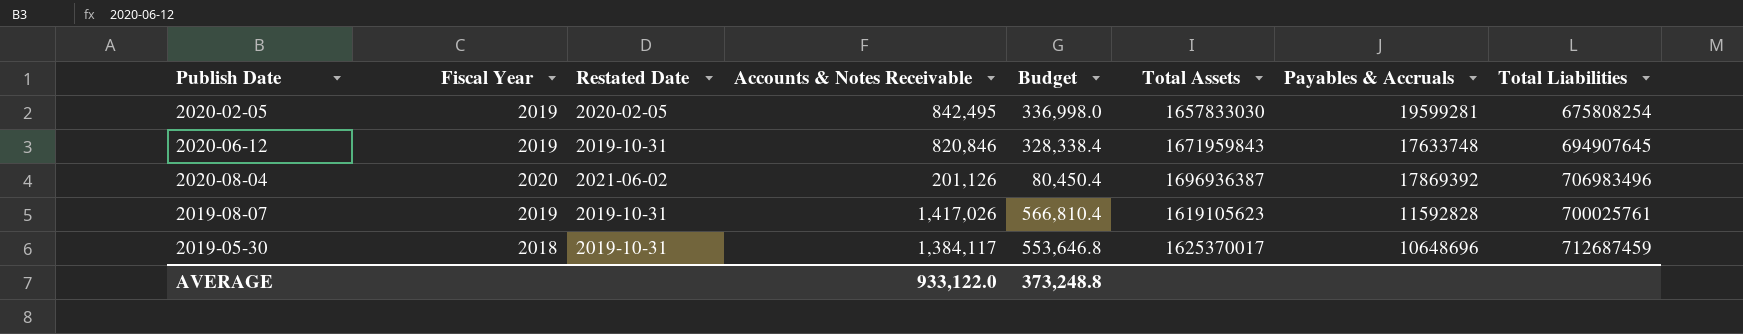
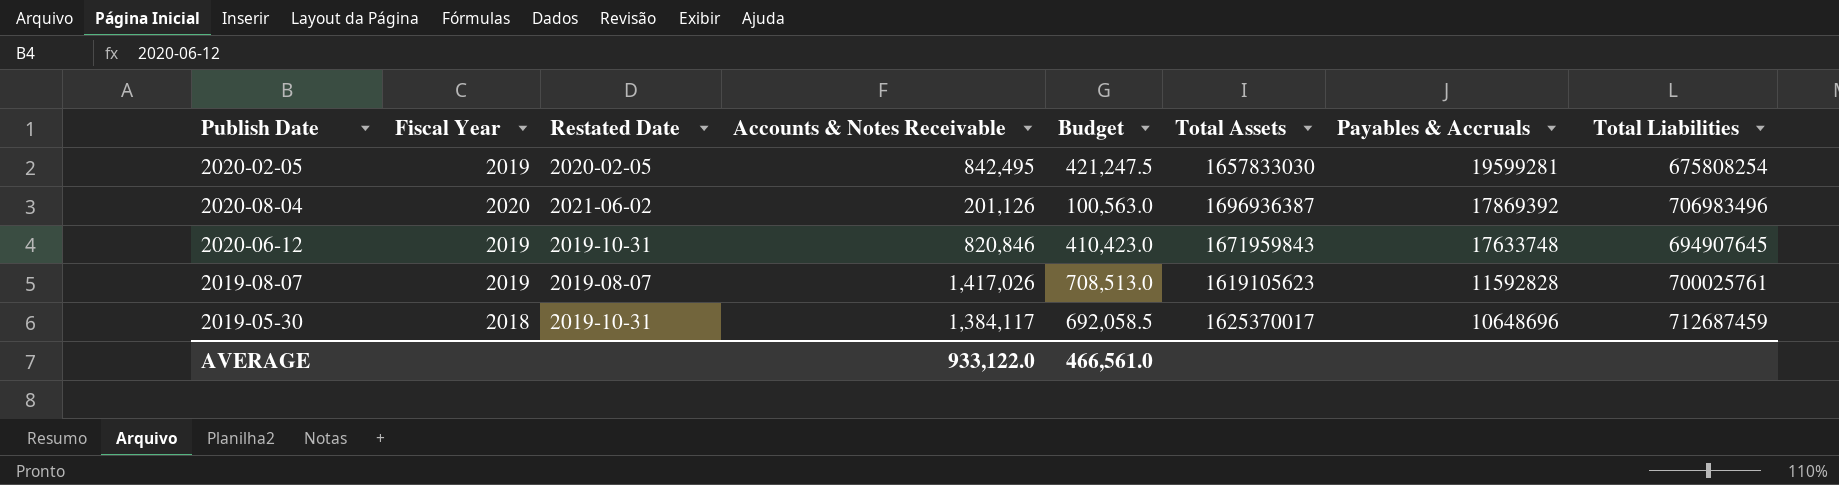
row order: none -> Payables & Accruals descending
column Budget | formula: [Accounts & Notes Receivable] * 0.4 -> [Accounts & Notes Receivable] * 0.5
2019-08-07 | Restated Date: 2019-10-31 -> 2019-08-07
AVERAGE | Budget: 373,248.8 -> 466,561.0

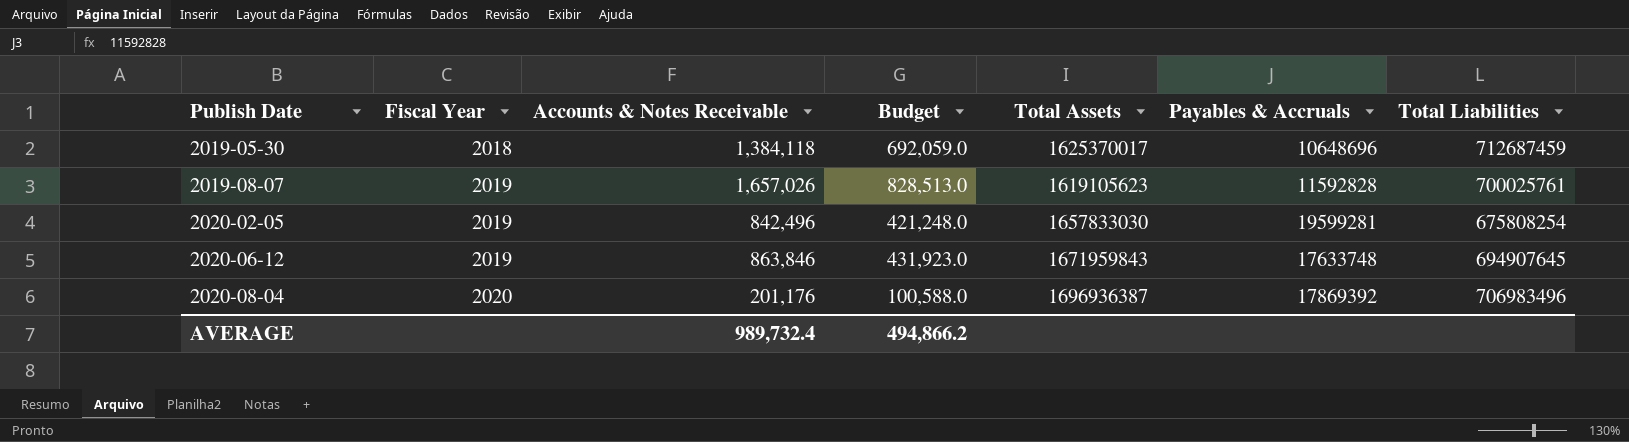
row order: Payables & Accruals descending -> Publish Date ascending
column Restated Date | position: 3 -> none
2019-05-30 | Accounts & Notes Receivable: 1,384,117 -> 1,384,118
2019-05-30 | Budget: 692,058.5 -> 692,059.0
2019-08-07 | Accounts & Notes Receivable: 1,417,026 -> 1,657,026
2019-08-07 | Budget: 708,513.0 -> 828,513.0
2020-02-05 | Accounts & Notes Receivable: 842,495 -> 842,496
2020-02-05 | Budget: 421,247.5 -> 421,248.0
2020-06-12 | Accounts & Notes Receivable: 820,846 -> 863,846
2020-06-12 | Budget: 410,423.0 -> 431,923.0
2020-08-04 | Accounts & Notes Receivable: 201,126 -> 201,176
2020-08-04 | Budget: 100,563.0 -> 100,588.0
AVERAGE | Accounts & Notes Receivable: 933,122.0 -> 989,732.4
AVERAGE | Budget: 466,561.0 -> 494,866.2

